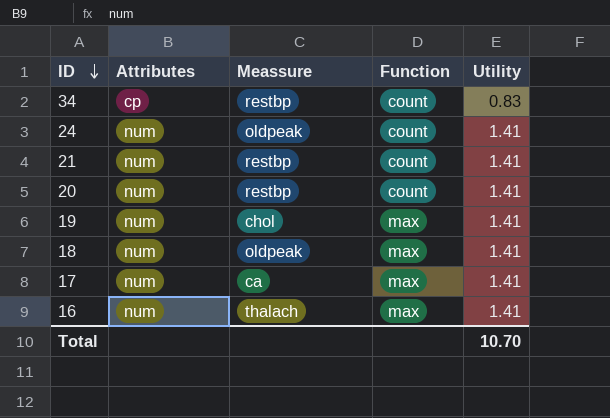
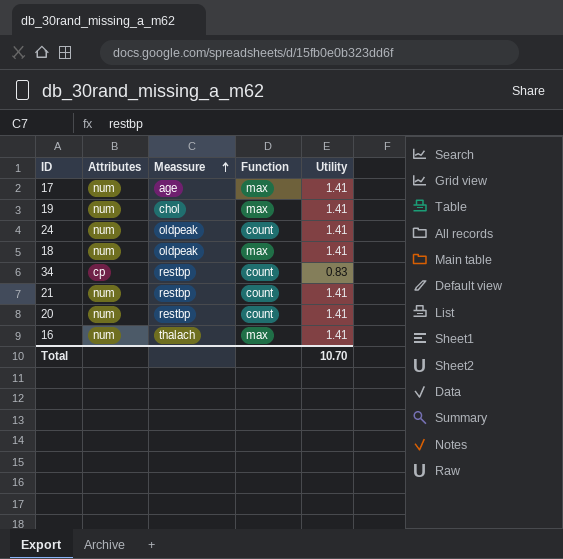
row order: ID descending -> Meassure ascending
17 | Meassure: ca -> age

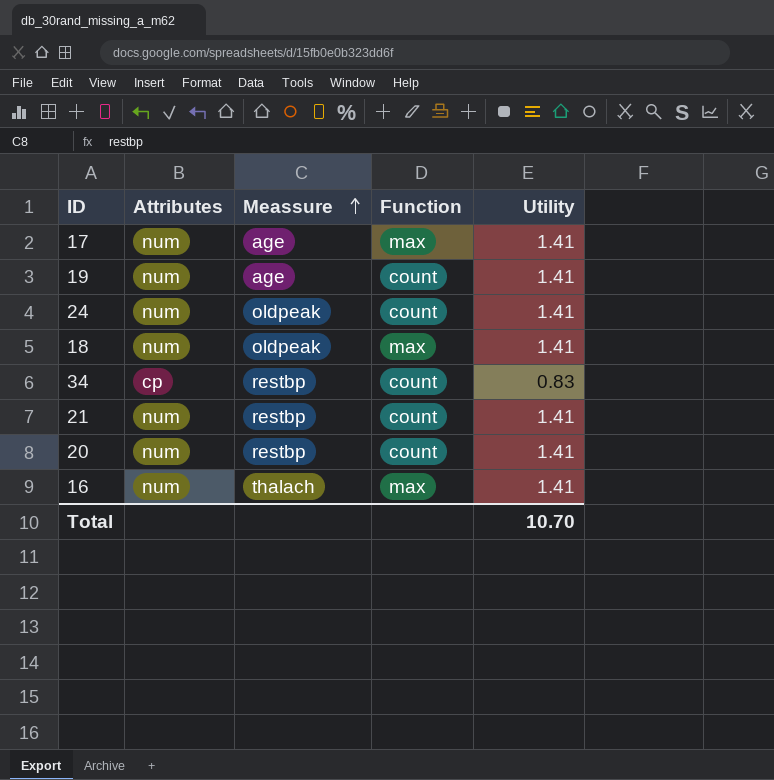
19 | Meassure: chol -> age
19 | Function: max -> count

